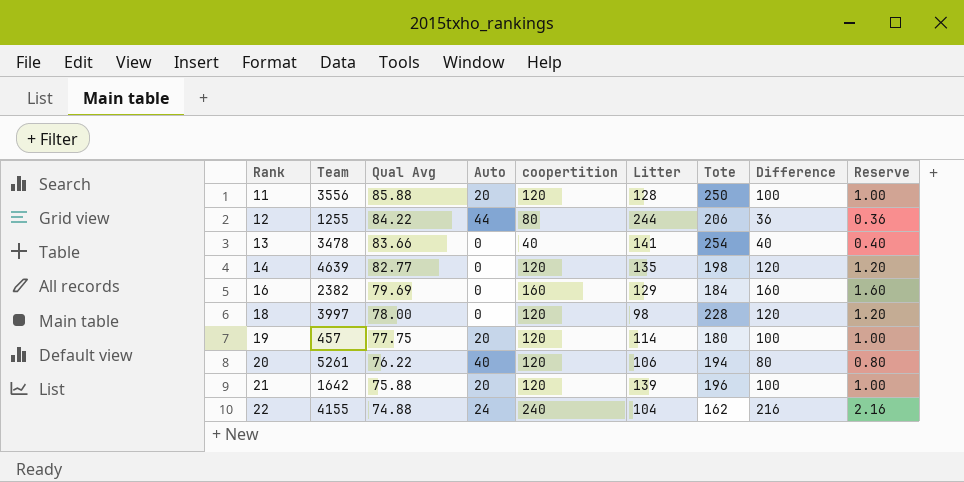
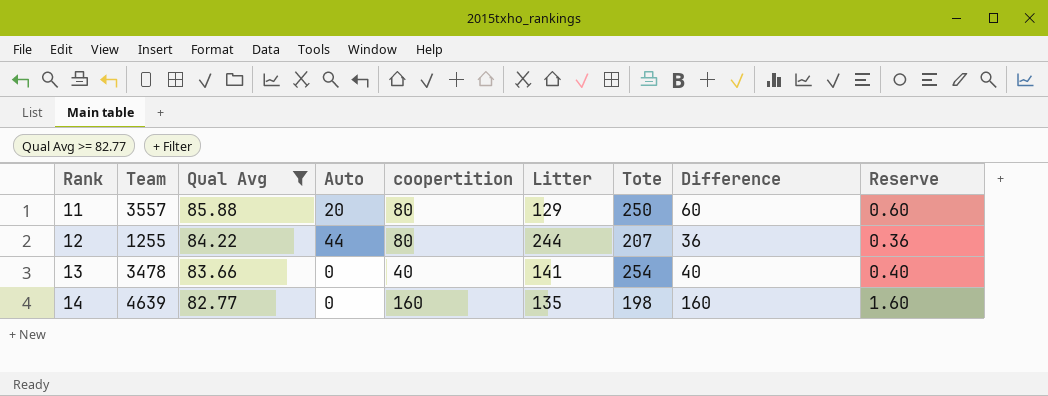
filter: none -> Qual Avg >= 82.77
11 | Team: 3556 -> 3557
11 | coopertition: 120 -> 80
11 | Litter: 128 -> 129
11 | Difference: 100 -> 60
11 | Reserve: 1.00 -> 0.60
12 | Tote: 206 -> 207
14 | coopertition: 120 -> 160
14 | Difference: 120 -> 160
14 | Reserve: 1.20 -> 1.60

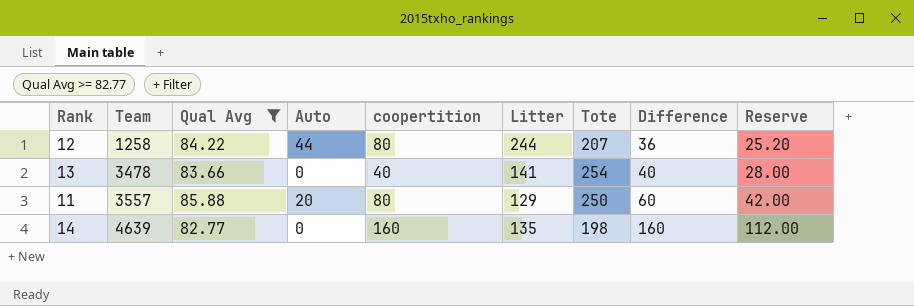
row order: Rank ascending -> Team ascending
column Reserve | formula: [Difference] * 0.01 -> [Difference] * 0.7
12 | Team: 1255 -> 1258

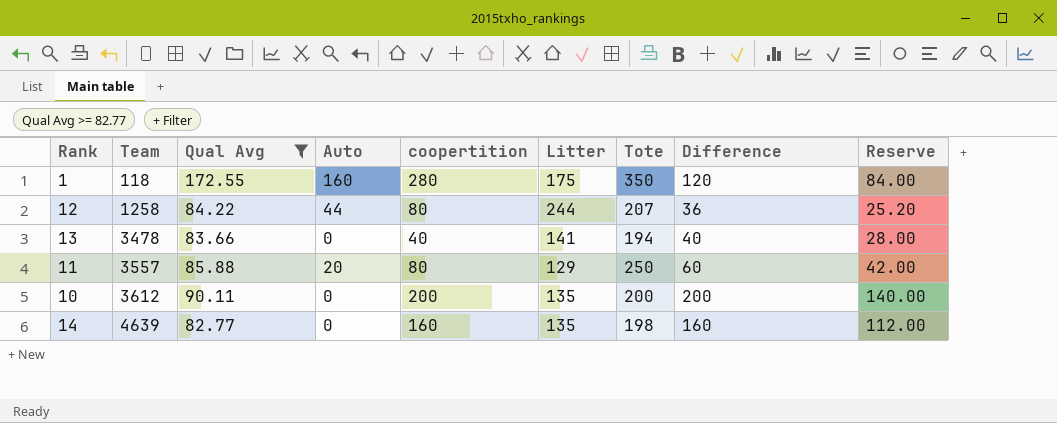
row 1: none -> 118 | 172.55 | 160 | 280 | 175 | 350 | 120 | 84.00
13 | Tote: 254 -> 194
row 10: none -> 3612 | 90.11 | 0 | 200 | 135 | 200 | 200 | 140.00

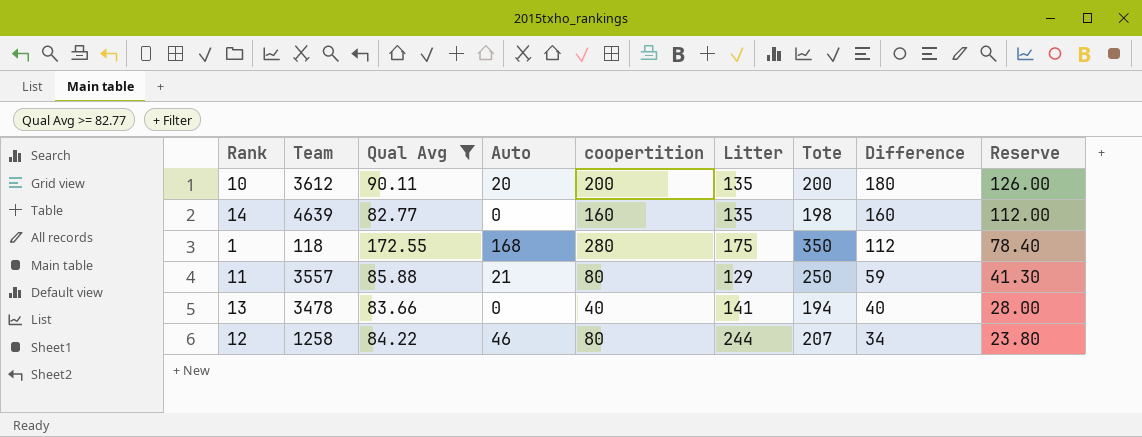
row order: Team ascending -> Difference descending
10 | Auto: 0 -> 20
10 | Difference: 200 -> 180
10 | Reserve: 140.00 -> 126.00
1 | Auto: 160 -> 168
1 | Difference: 120 -> 112
1 | Reserve: 84.00 -> 78.40
11 | Auto: 20 -> 21
11 | Difference: 60 -> 59
11 | Reserve: 42.00 -> 41.30
12 | Auto: 44 -> 46
12 | Difference: 36 -> 34
12 | Reserve: 25.20 -> 23.80

